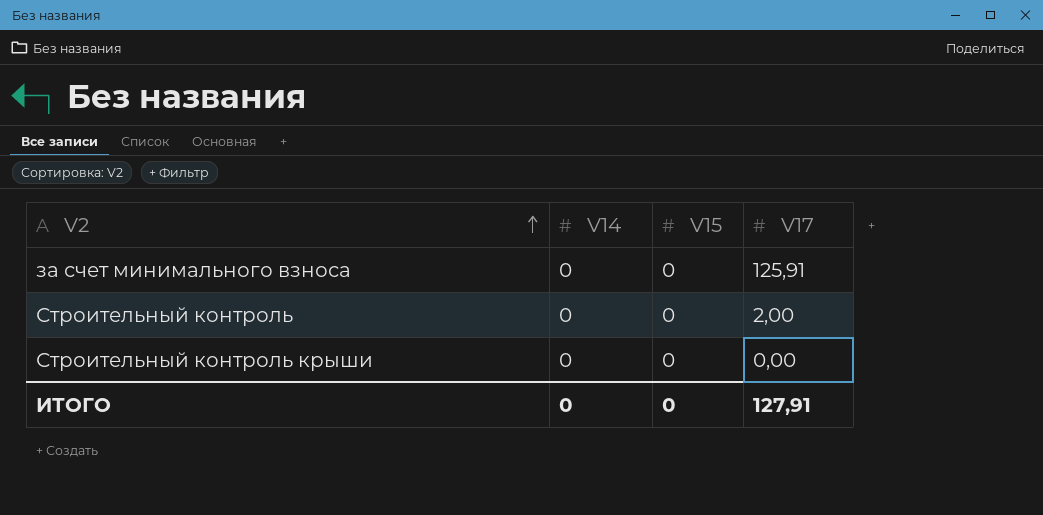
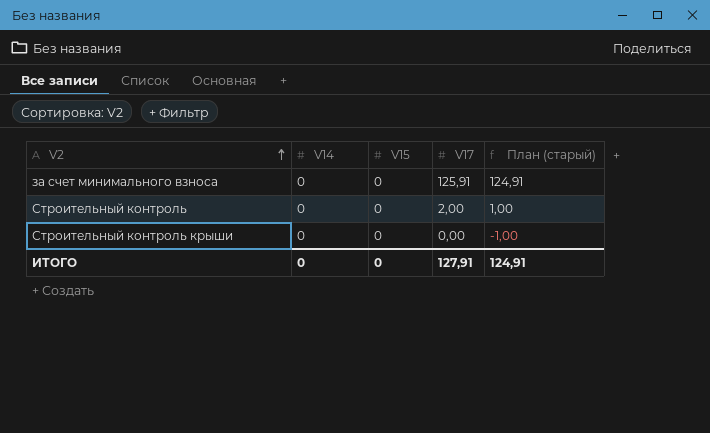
column План (старый) | formula: none -> [V17] - 1

